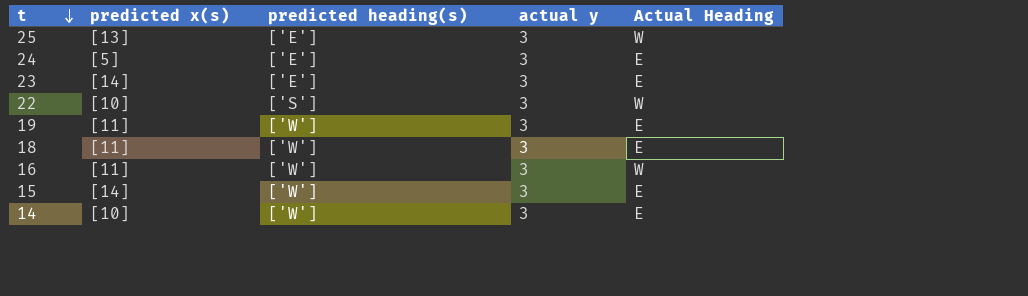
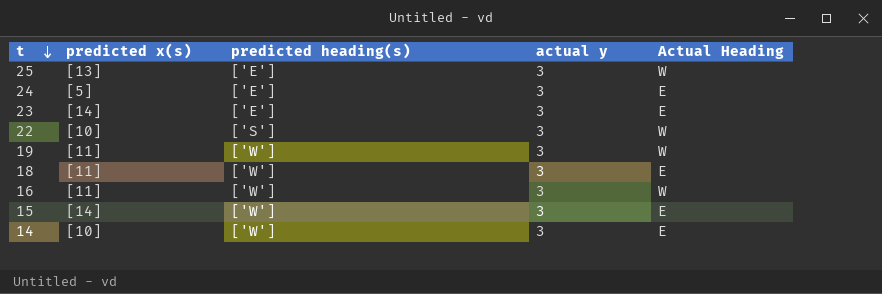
19 | Actual Heading: E -> W

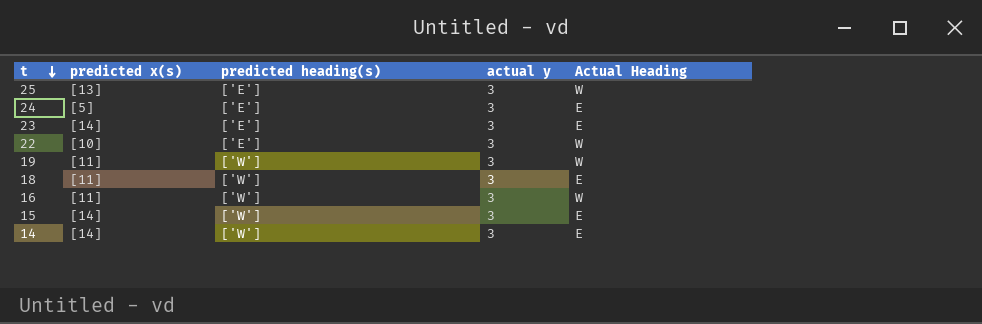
22 | predicted heading(s): ['S'] -> ['E']
14 | predicted x(s): [10] -> [14]

